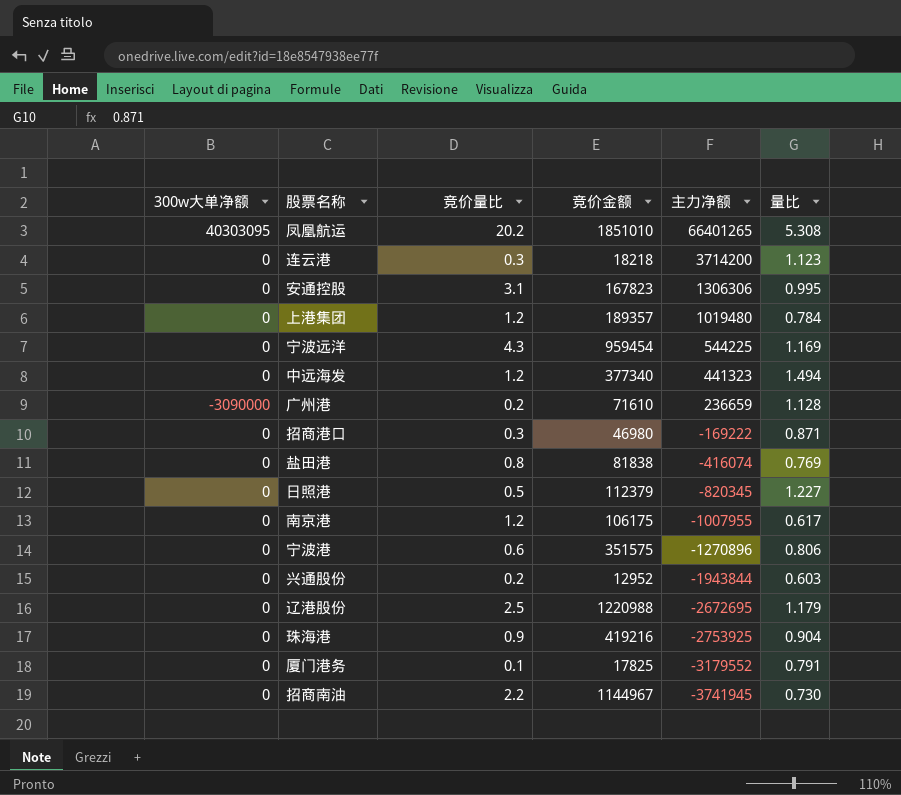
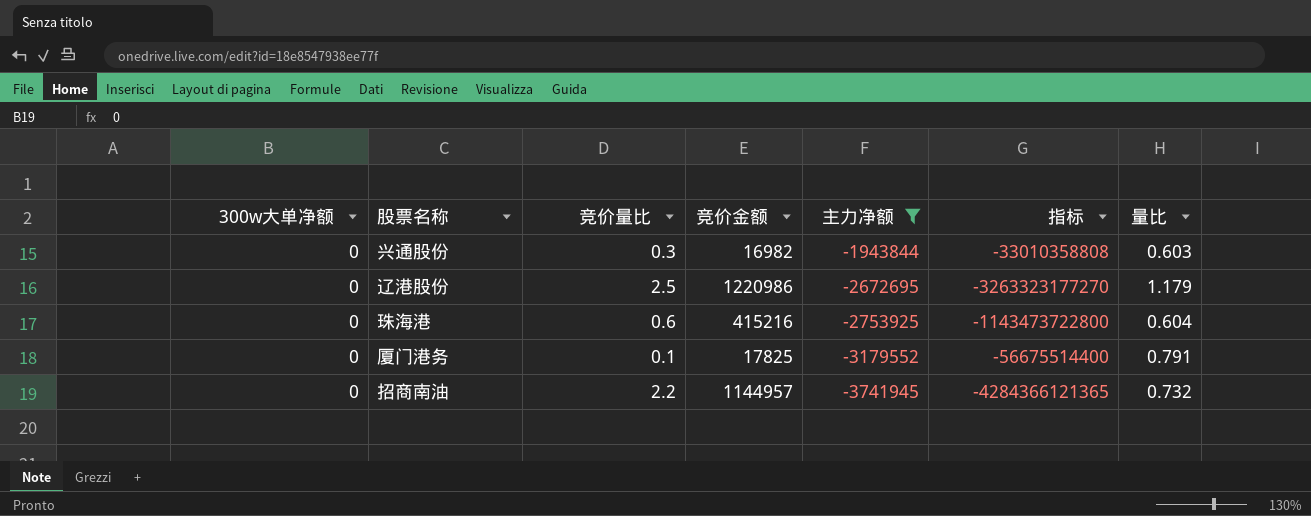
filter: none -> 主力净额 <= -1943844
column 指标 | formula: none -> [竞价金额] * [主力净额]
兴通股份 | 竞价量比: 0.2 -> 0.3
兴通股份 | 竞价金额: 12952 -> 16982
辽港股份 | 竞价金额: 1220988 -> 1220986
珠海港 | 竞价量比: 0.9 -> 0.6
珠海港 | 竞价金额: 419216 -> 415216
珠海港 | 量比: 0.904 -> 0.604
招商南油 | 竞价金额: 1144967 -> 1144957
招商南油 | 量比: 0.730 -> 0.732

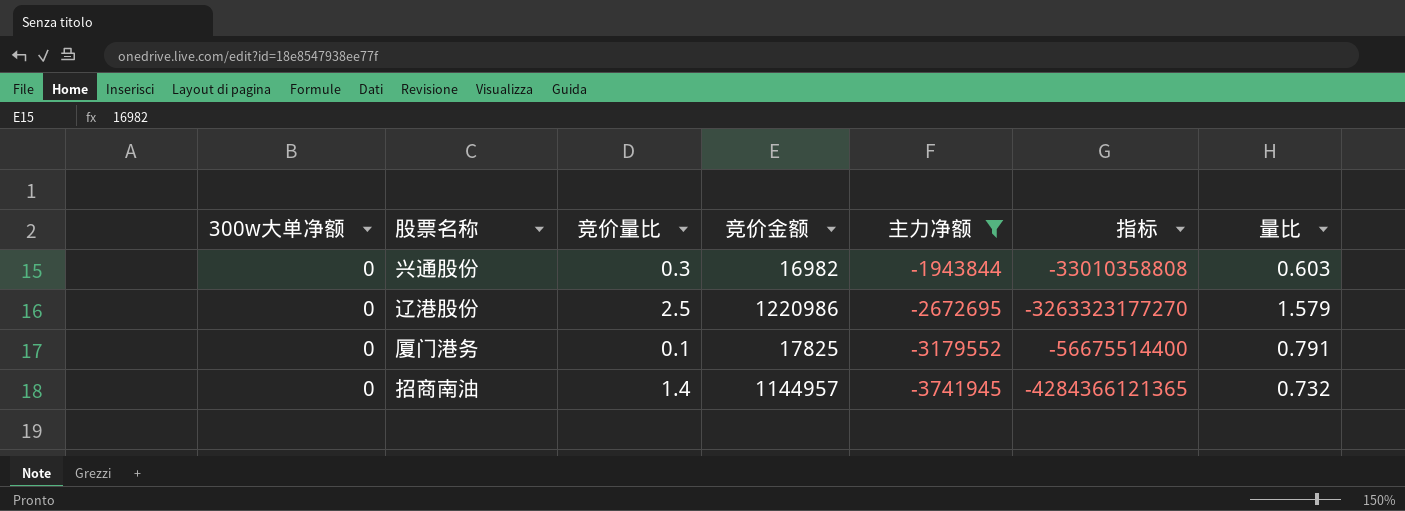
row 珠海港: 0 | 0.6 | 415216 | -2753925 | -1143473722800 | 0.604 -> none
辽港股份 | 量比: 1.179 -> 1.579
招商南油 | 竞价量比: 2.2 -> 1.4

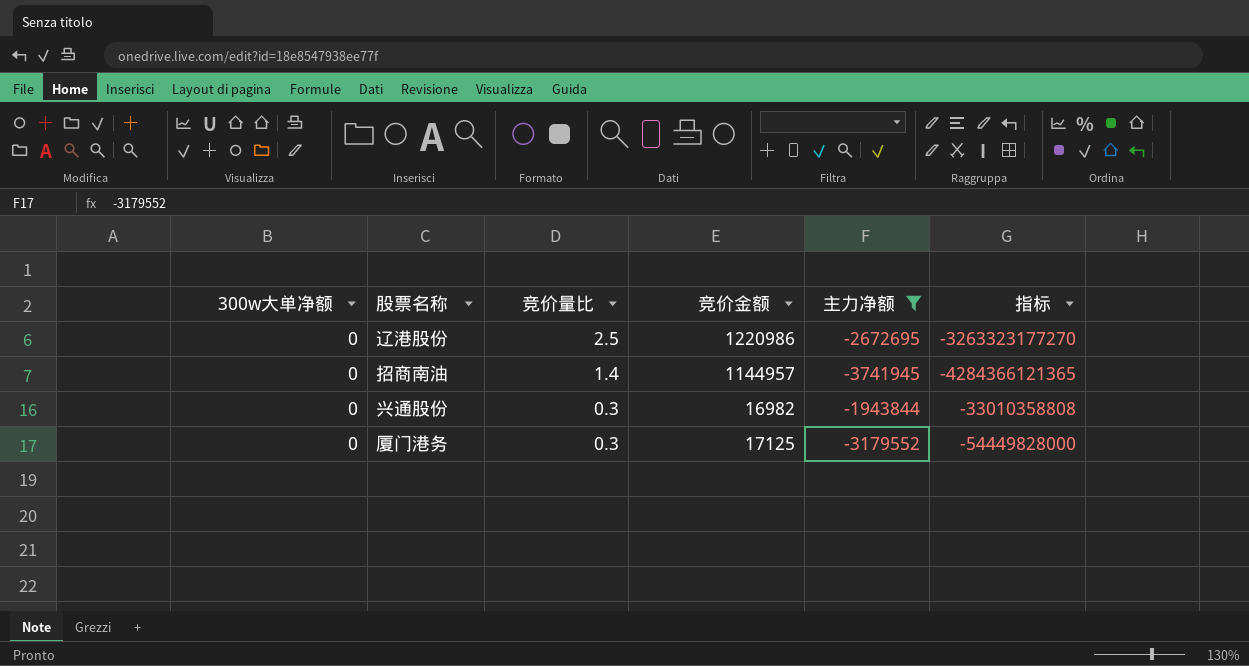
row order: 主力净额 descending -> 竞价量比 descending
column 量比 | position: 7 -> none
厦门港务 | 竞价量比: 0.1 -> 0.3
厦门港务 | 竞价金额: 17825 -> 17125
厦门港务 | 指标: -56675514400 -> -54449828000

